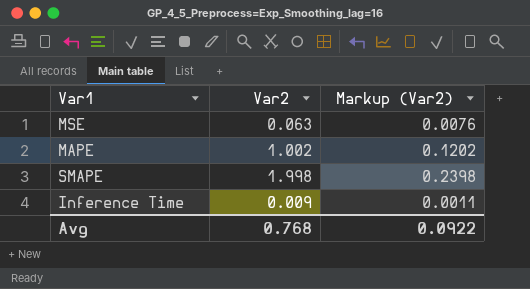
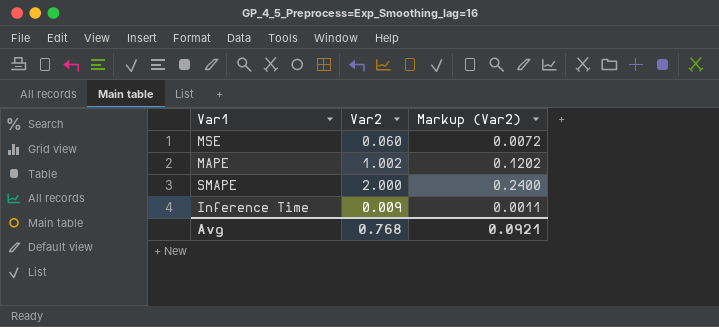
MSE | Var2: 0.063 -> 0.060
MSE | Markup (Var2): 0.0076 -> 0.0072
SMAPE | Var2: 1.998 -> 2.000
SMAPE | Markup (Var2): 0.2398 -> 0.2400
Avg | Markup (Var2): 0.0922 -> 0.0921

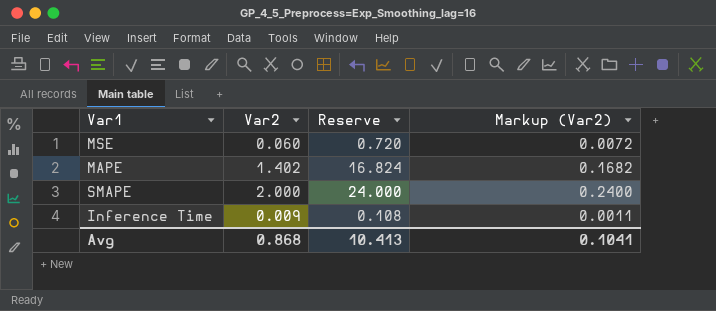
column Reserve | formula: none -> [Var2] * 12
MAPE | Var2: 1.002 -> 1.402
MAPE | Markup (Var2): 0.1202 -> 0.1682
Avg | Var2: 0.768 -> 0.868
Avg | Markup (Var2): 0.0921 -> 0.1041

